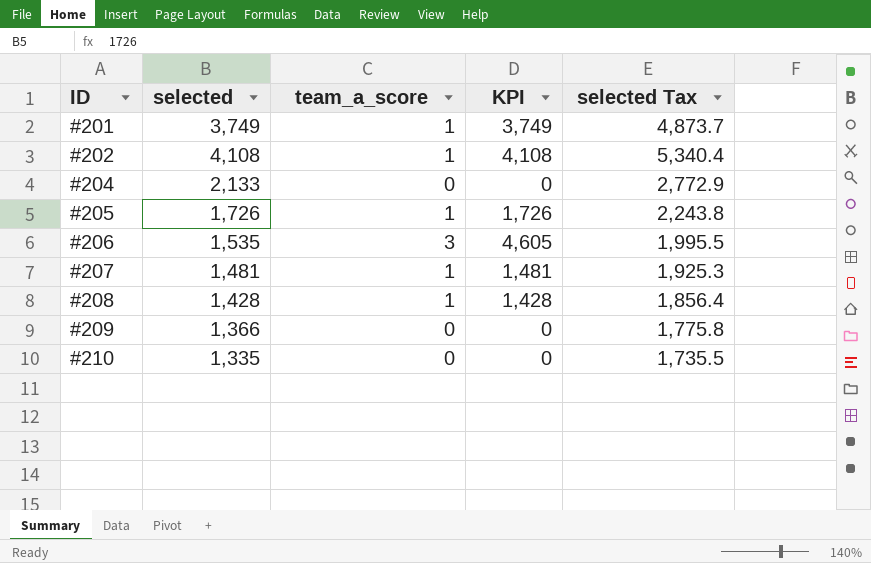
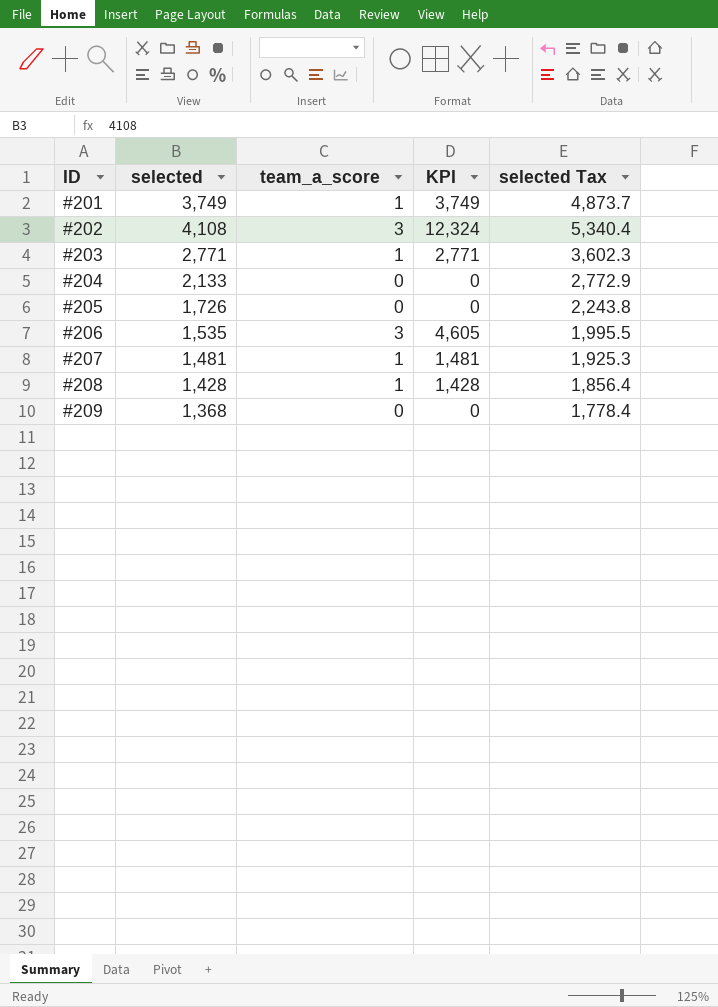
row #210: 1,335 | 0 | 0 | 1,735.5 -> none
#202 | team_a_score: 1 -> 3
#202 | KPI: 4,108 -> 12,324
row #203: none -> 2,771 | 1 | 2,771 | 3,602.3
#205 | team_a_score: 1 -> 0
#205 | KPI: 1,726 -> 0
#209 | selected: 1,366 -> 1,368
#209 | selected Tax: 1,775.8 -> 1,778.4

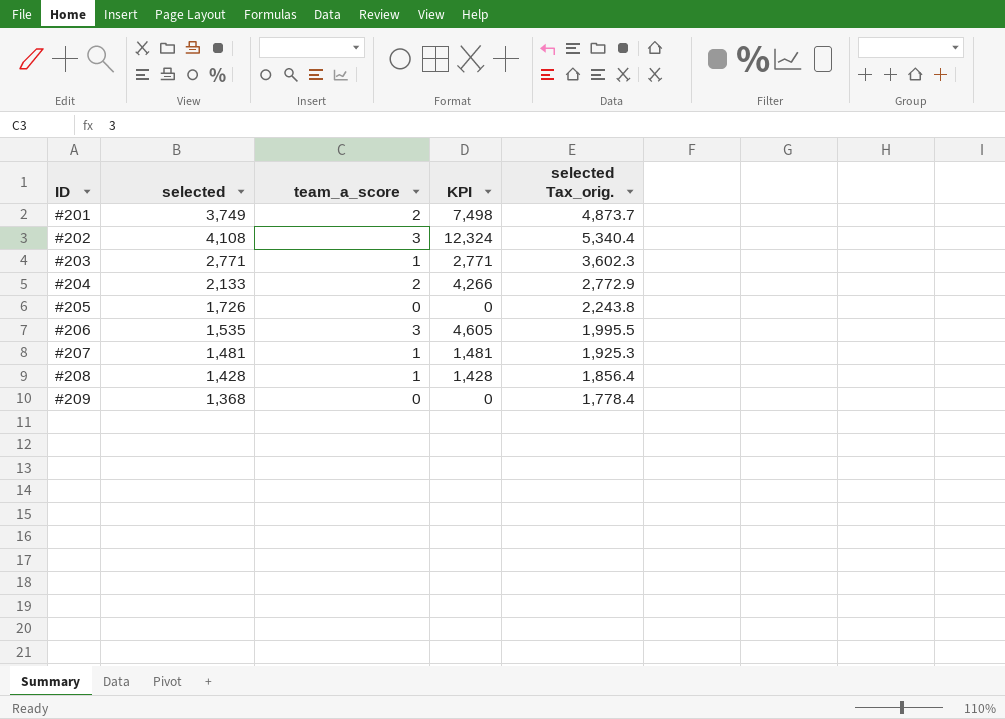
column name: selected Tax -> selected Tax_orig.
#201 | team_a_score: 1 -> 2
#201 | KPI: 3,749 -> 7,498
#204 | team_a_score: 0 -> 2
#204 | KPI: 0 -> 4,266

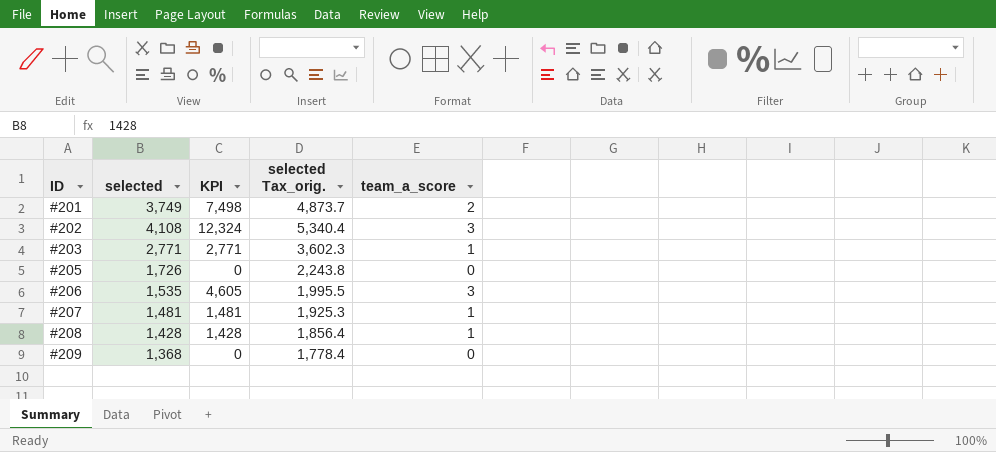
column team_a_score | position: 3 -> 5
row #204: 2,133 | 2 | 4,266 | 2,772.9 -> none

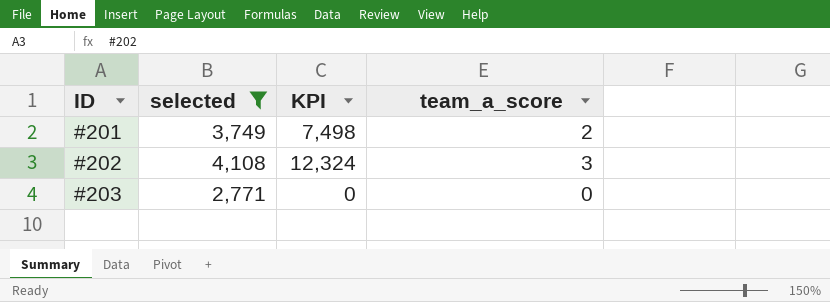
filter: none -> selected >= 2,771
column selected Tax_orig. | formula: [selected] * 1.3 -> none
#203 | KPI: 2,771 -> 0
#203 | team_a_score: 1 -> 0

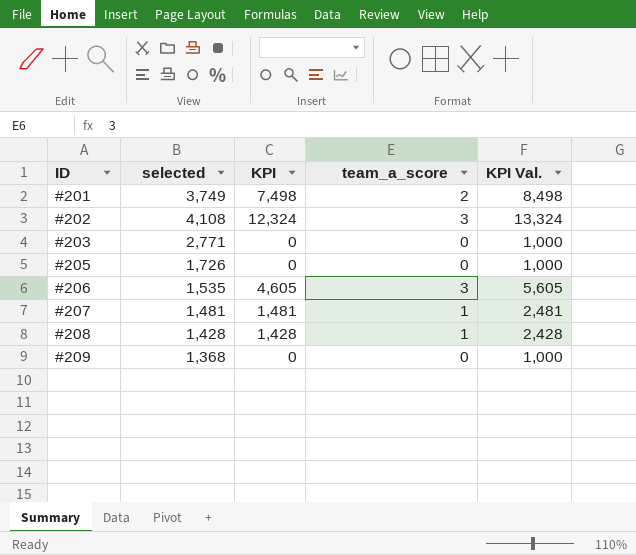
filter: selected >= 2,771 -> none
column KPI Val. | formula: none -> [KPI] + 1000

